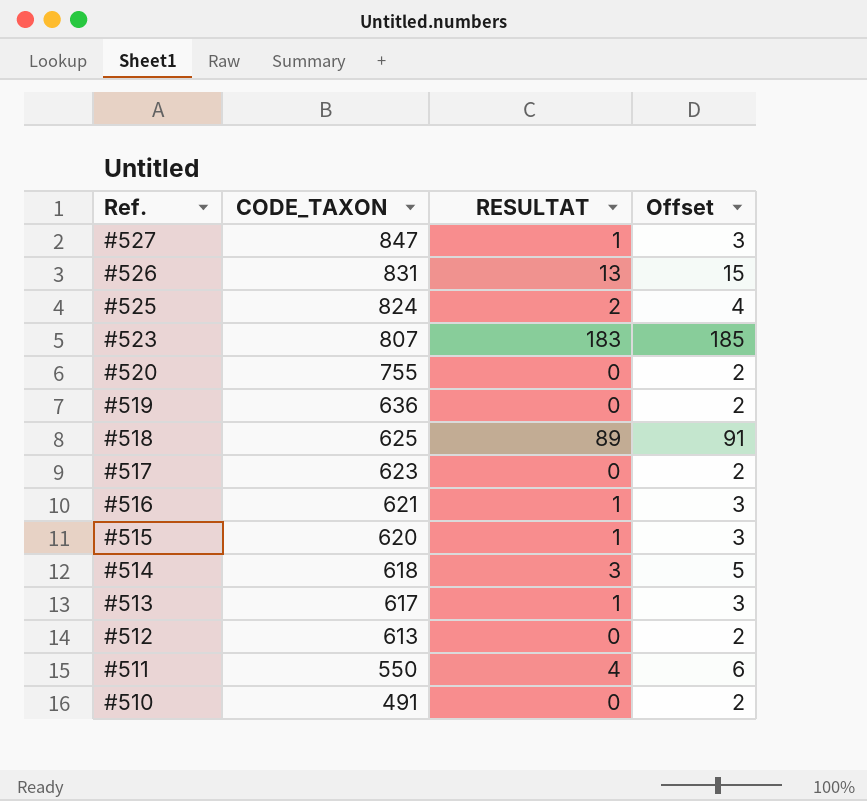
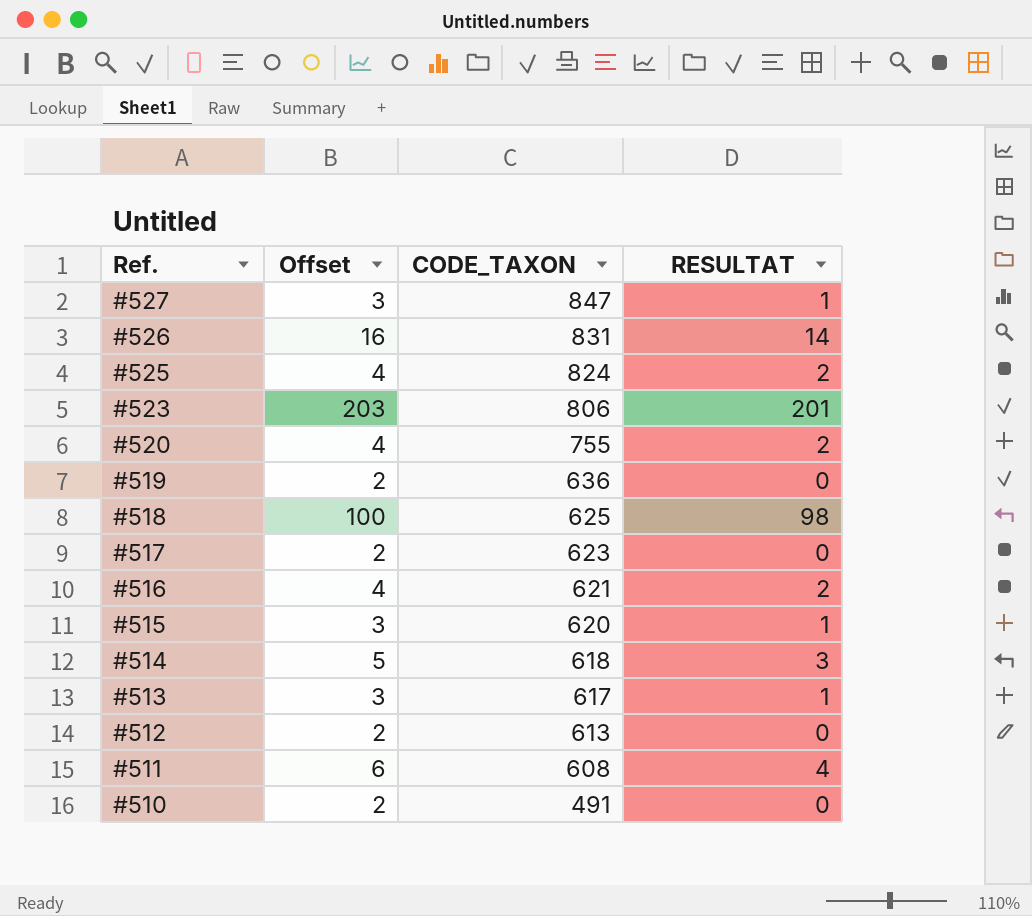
column Offset | position: 4 -> 2
#526 | Offset: 15 -> 16
#526 | RESULTAT: 13 -> 14
#523 | Offset: 185 -> 203
#523 | CODE_TAXON: 807 -> 806
#523 | RESULTAT: 183 -> 201
#520 | Offset: 2 -> 4
#520 | RESULTAT: 0 -> 2
#518 | Offset: 91 -> 100
#518 | RESULTAT: 89 -> 98
#516 | Offset: 3 -> 4
#516 | RESULTAT: 1 -> 2
#511 | CODE_TAXON: 550 -> 608

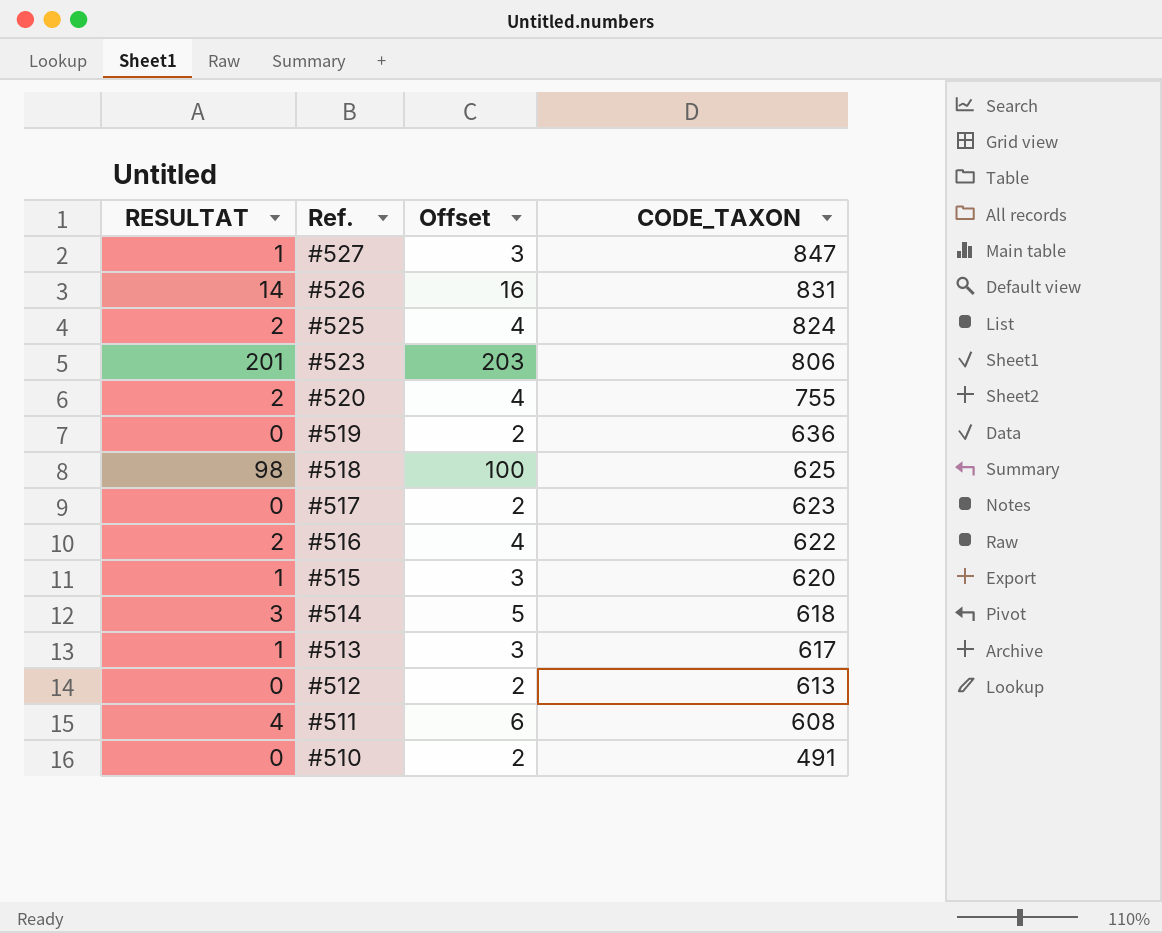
column RESULTAT | position: 4 -> 1
#516 | CODE_TAXON: 621 -> 622

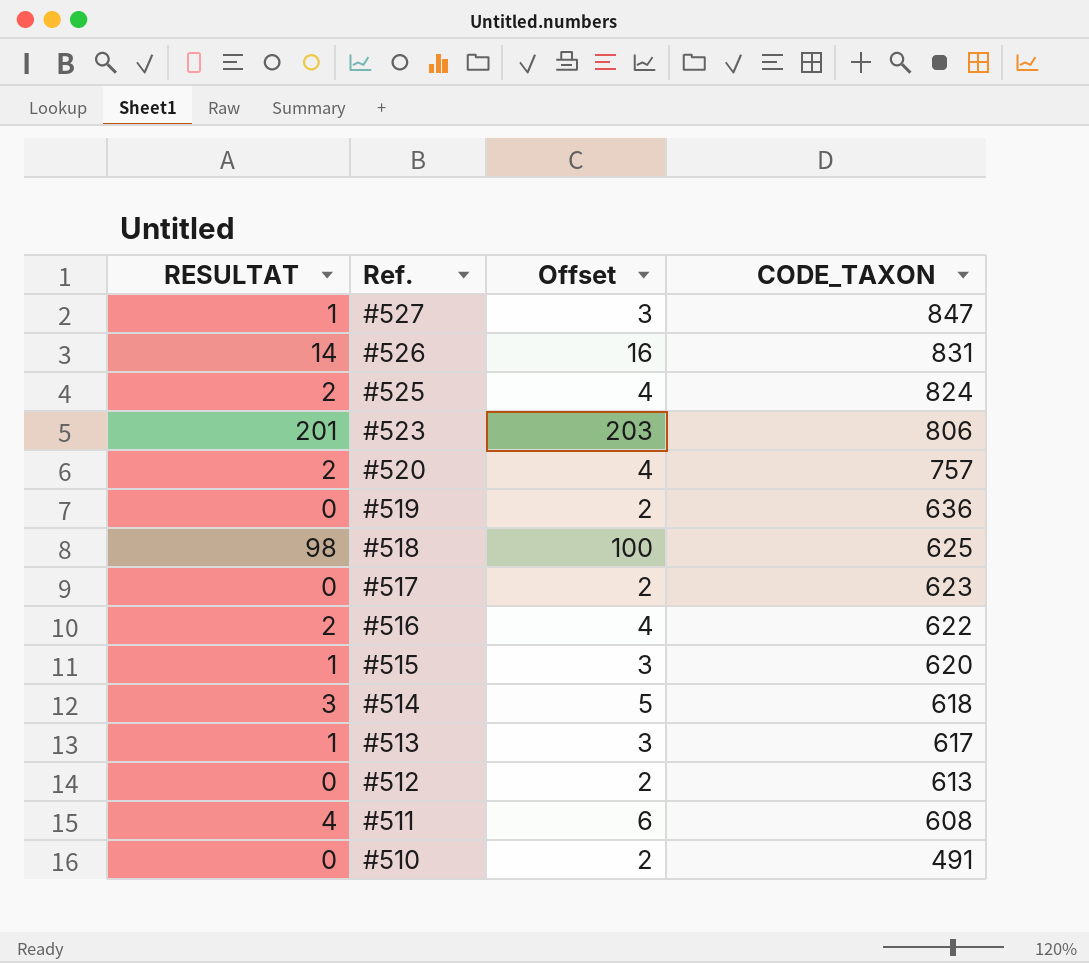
#520 | CODE_TAXON: 755 -> 757

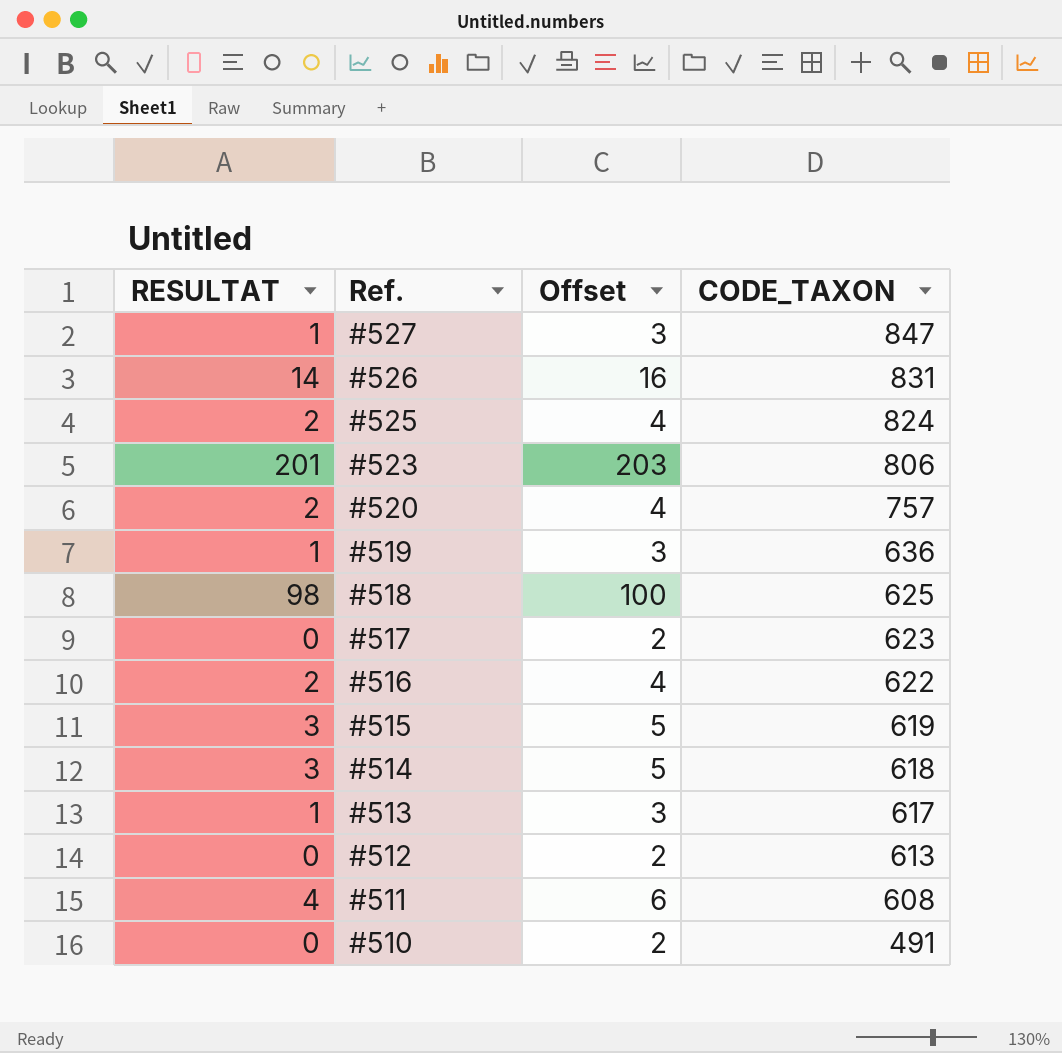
#519 | RESULTAT: 0 -> 1
#519 | Offset: 2 -> 3
#515 | RESULTAT: 1 -> 3
#515 | Offset: 3 -> 5
#515 | CODE_TAXON: 620 -> 619

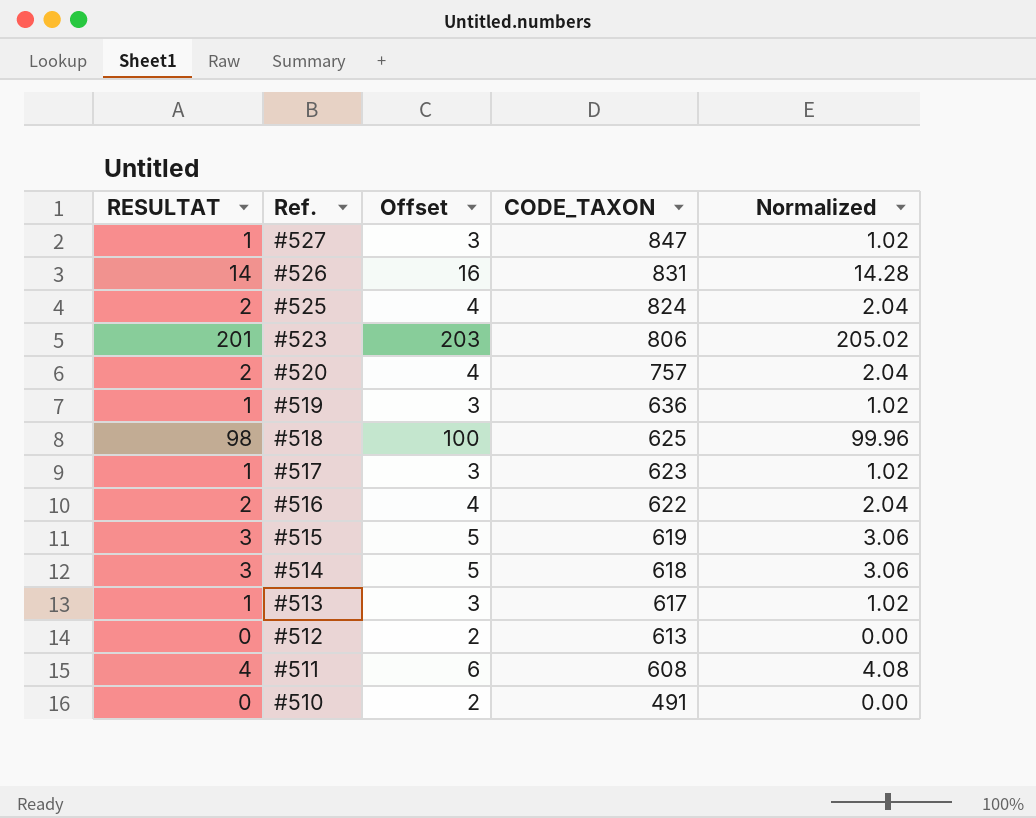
column Normalized | formula: none -> [RESULTAT] * 1.02
#517 | RESULTAT: 0 -> 1
#517 | Offset: 2 -> 3

